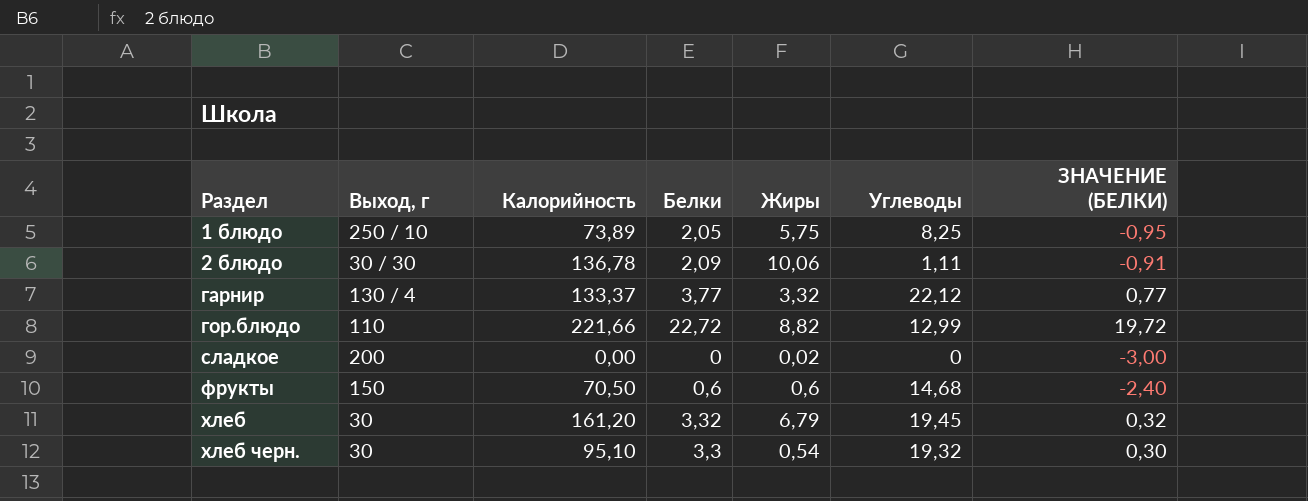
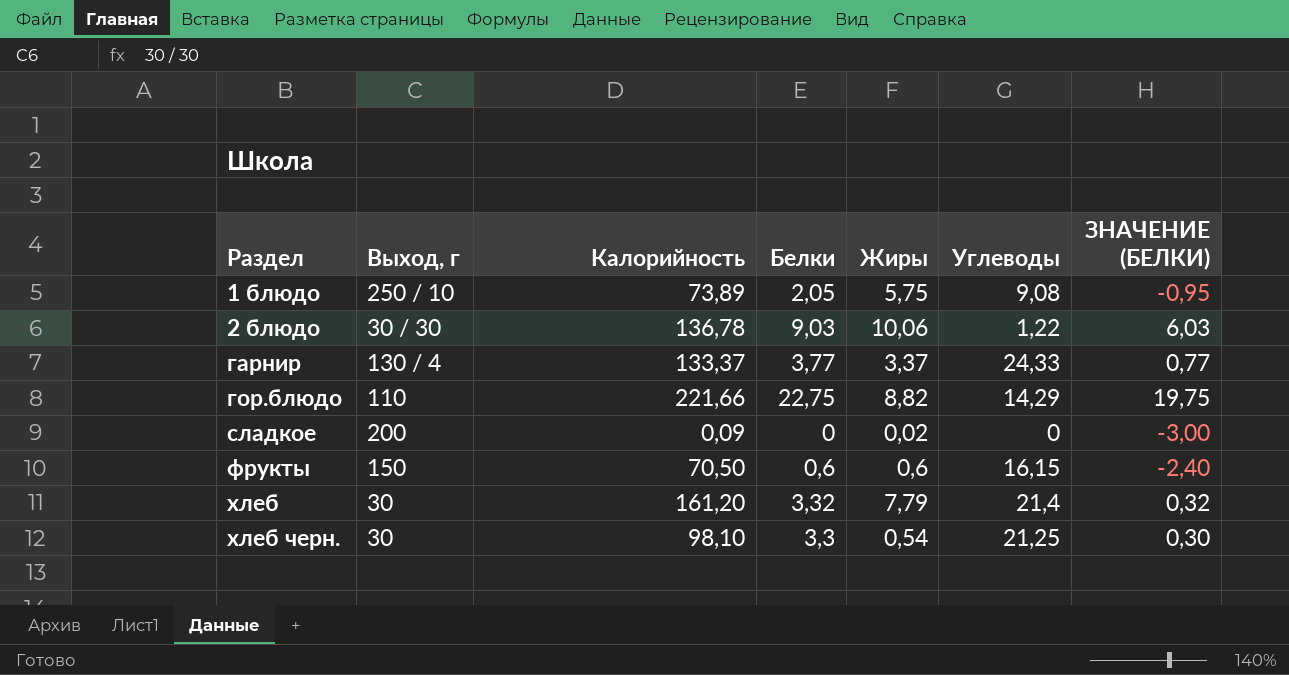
1 блюдо | Углеводы: 8,25 -> 9,08
2 блюдо | Белки: 2,09 -> 9,03
2 блюдо | Углеводы: 1,11 -> 1,22
2 блюдо | ЗНАЧЕНИЕ (БЕЛКИ): -0,91 -> 6,03
гарнир | Жиры: 3,32 -> 3,37
гарнир | Углеводы: 22,12 -> 24,33
гор.блюдо | Белки: 22,72 -> 22,75
гор.блюдо | Углеводы: 12,99 -> 14,29
гор.блюдо | ЗНАЧЕНИЕ (БЕЛКИ): 19,72 -> 19,75
сладкое | Калорийность: 0,00 -> 0,09
фрукты | Углеводы: 14,68 -> 16,15
хлеб | Жиры: 6,79 -> 7,79
хлеб | Углеводы: 19,45 -> 21,4
хлеб черн. | Калорийность: 95,10 -> 98,10
хлеб черн. | Углеводы: 19,32 -> 21,25

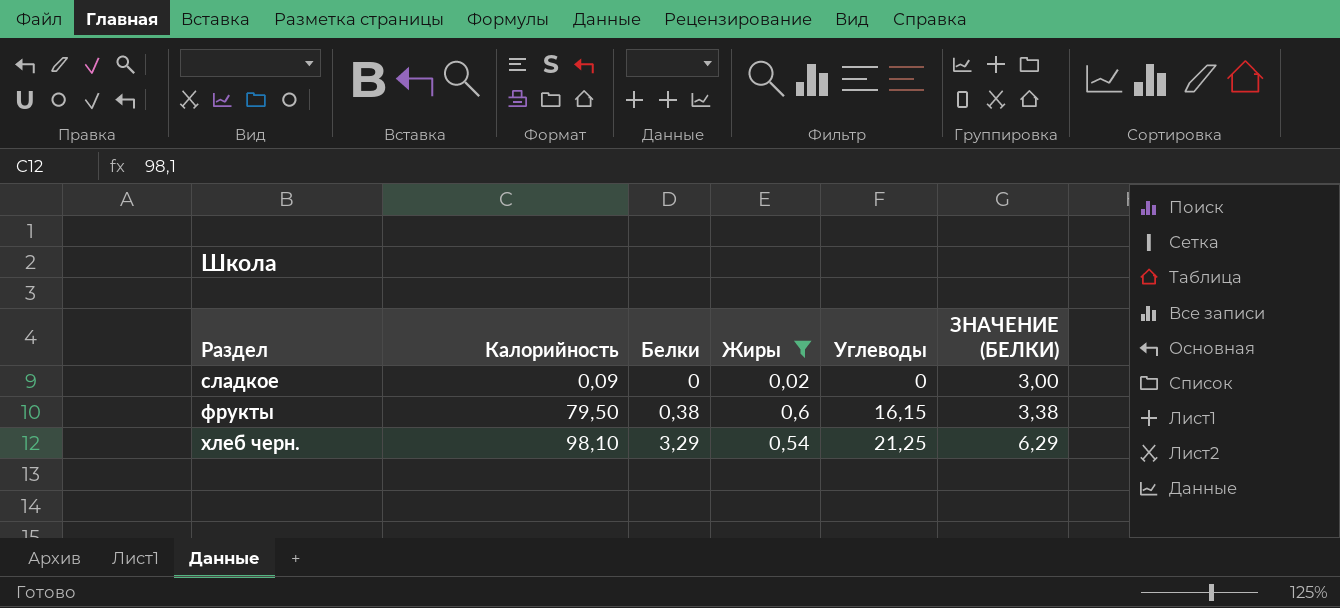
filter: none -> Жиры <= 0,6
column Выход, г | position: 2 -> none
column ЗНАЧЕНИЕ (БЕЛКИ) | formula: [Белки] - 3 -> [Белки] + 3
фрукты | Калорийность: 70,50 -> 79,50
фрукты | Белки: 0,6 -> 0,38
хлеб черн. | Белки: 3,3 -> 3,29

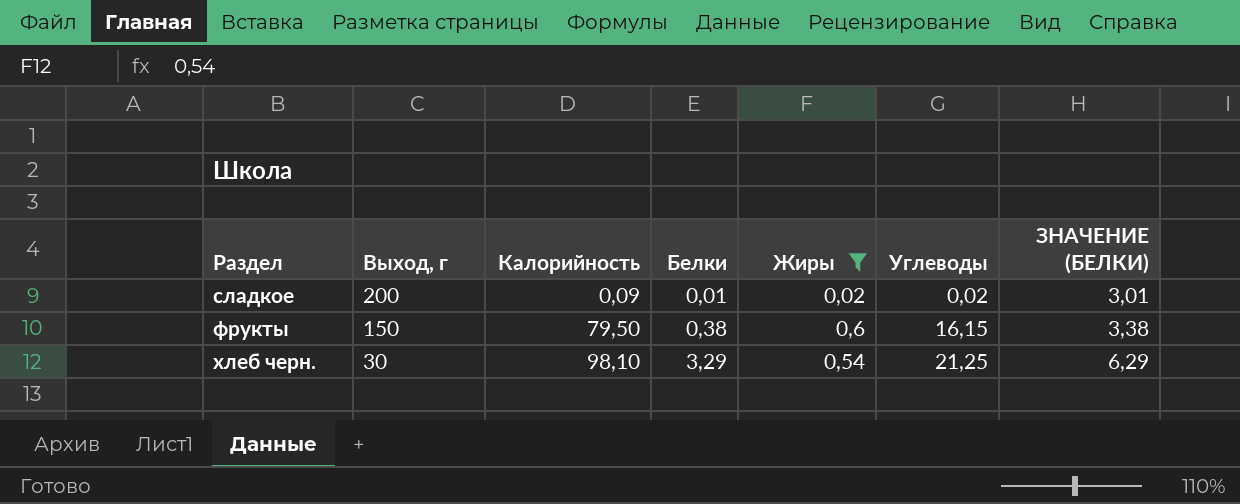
column Выход, г | position: none -> 2
сладкое | Белки: 0 -> 0,01
сладкое | Углеводы: 0 -> 0,02
сладкое | ЗНАЧЕНИЕ (БЕЛКИ): 3,00 -> 3,01

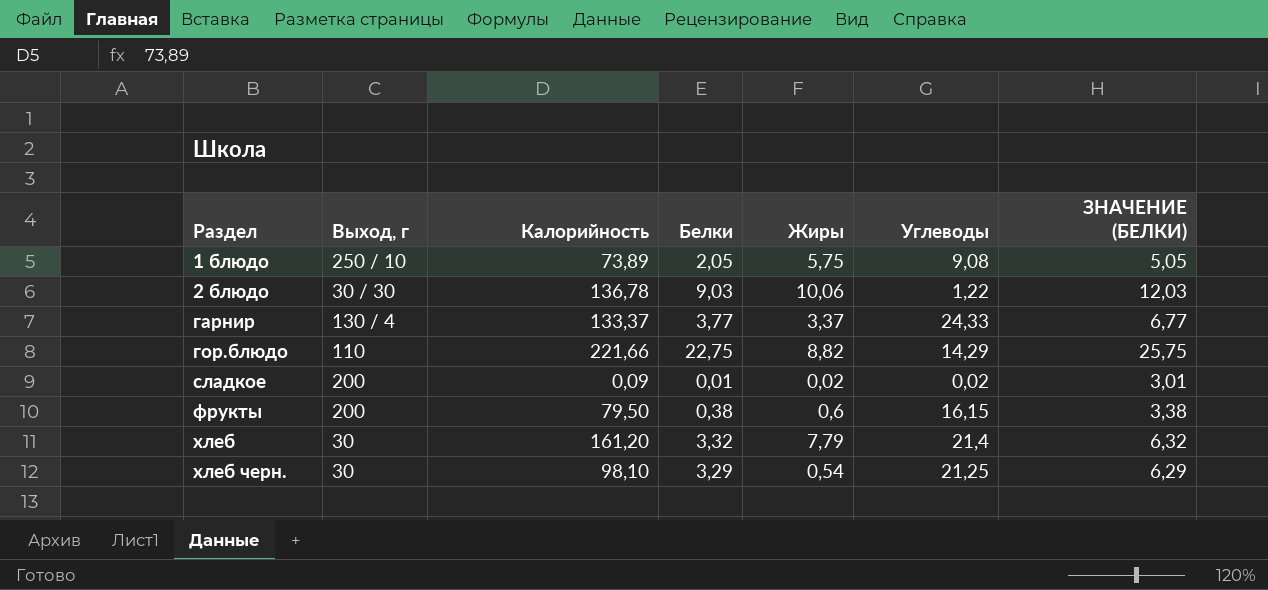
filter: Жиры <= 0,6 -> none
фрукты | Выход, г: 150 -> 200

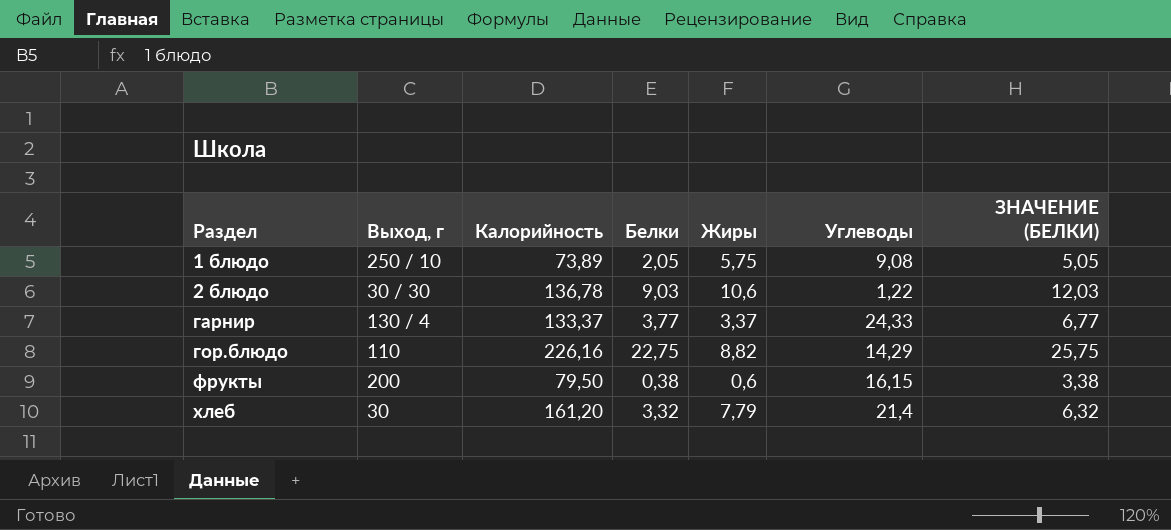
row сладкое: 200 | 0,09 | 0,01 | 0,02 | 0,02 | 3,01 -> none
row хлеб черн.: 30 | 98,10 | 3,29 | 0,54 | 21,25 | 6,29 -> none
2 блюдо | Жиры: 10,06 -> 10,6
гор.блюдо | Калорийность: 221,66 -> 226,16

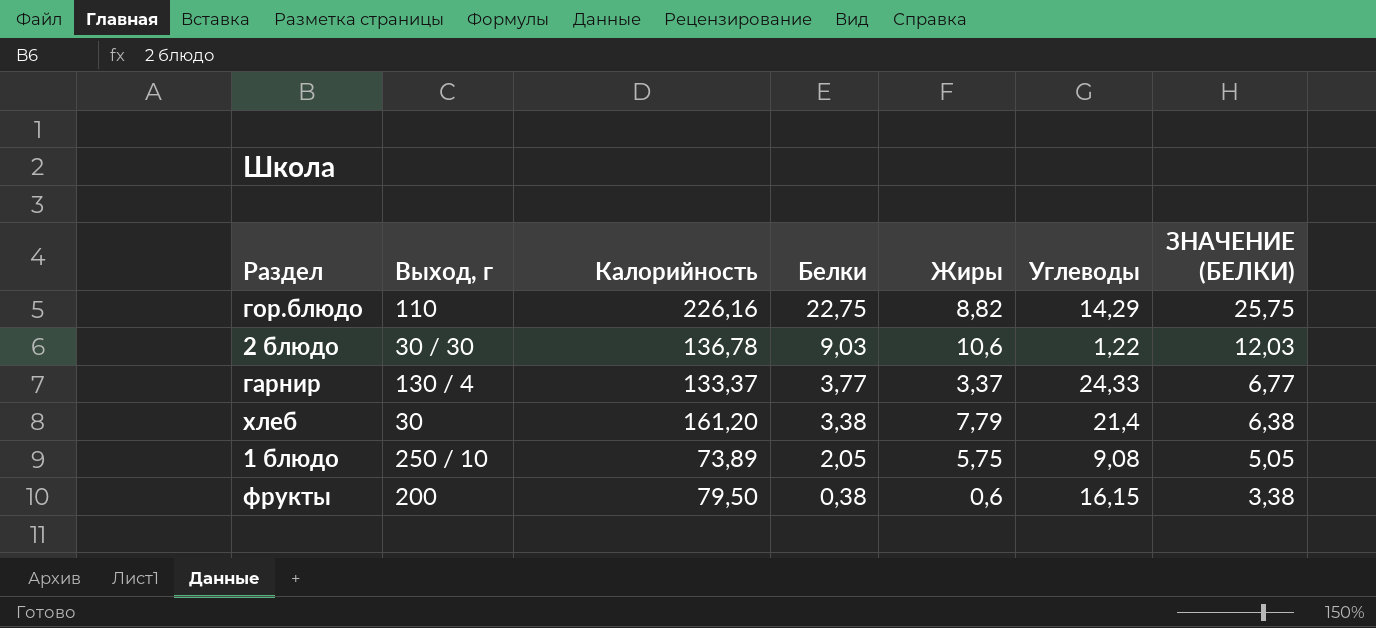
row order: Раздел ascending -> Белки descending
хлеб | Белки: 3,32 -> 3,38
хлеб | ЗНАЧЕНИЕ (БЕЛКИ): 6,32 -> 6,38

